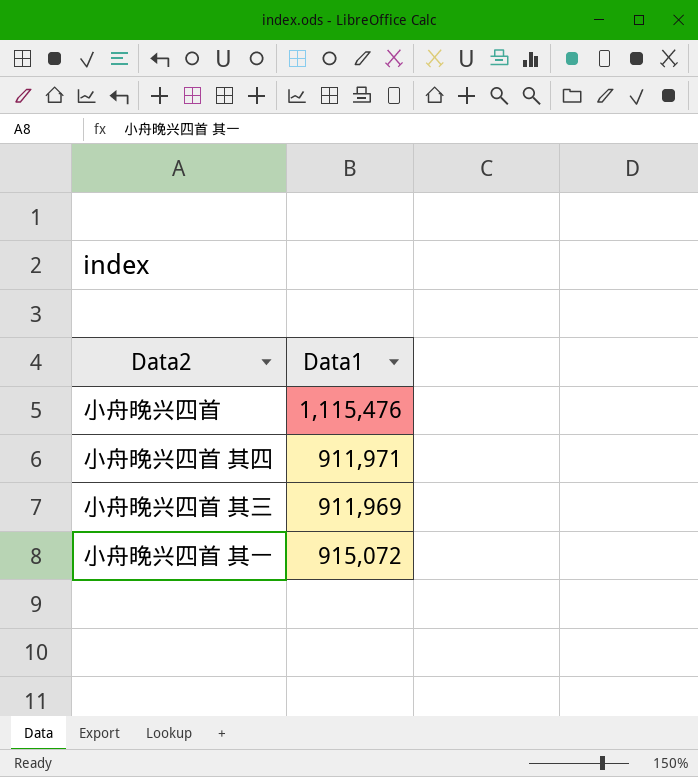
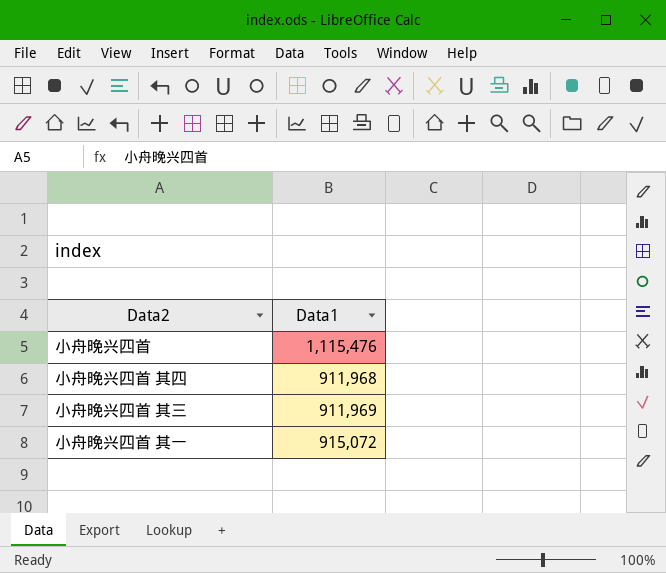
小舟晚兴四首 其四 | Data1: 911,971 -> 911,968

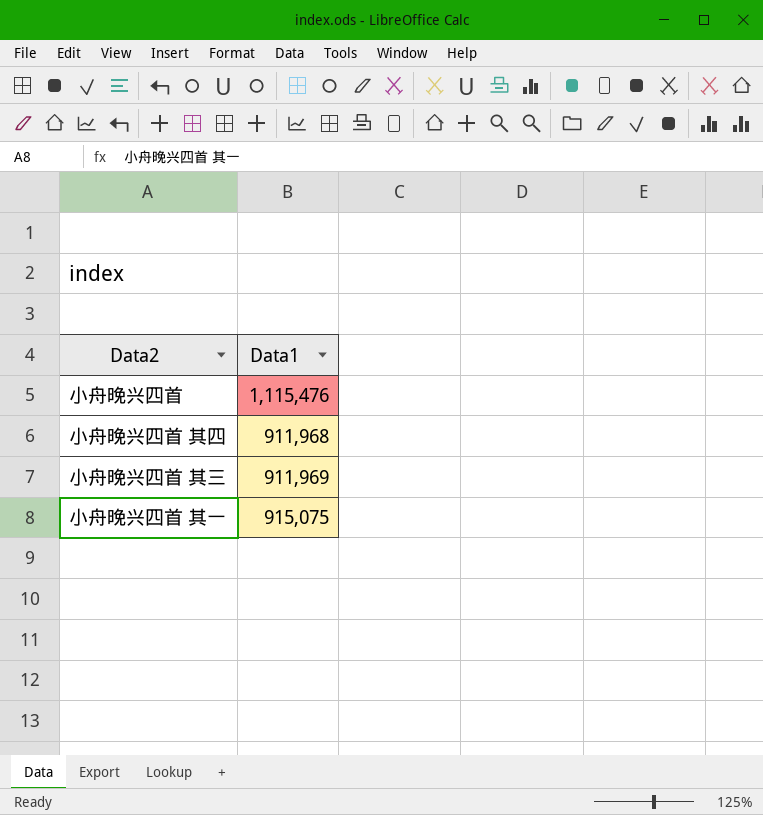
小舟晚兴四首 其一 | Data1: 915,072 -> 915,075

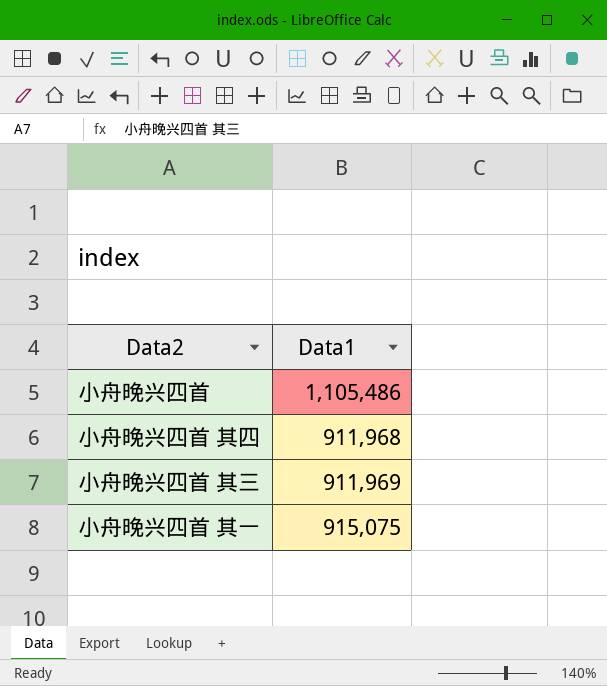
小舟晚兴四首 | Data1: 1,115,476 -> 1,105,486

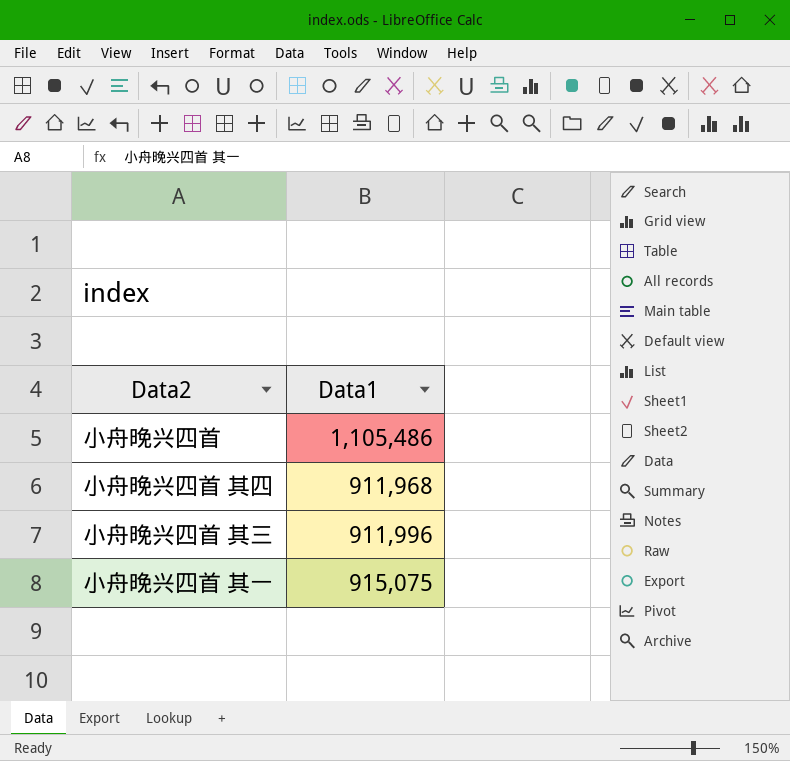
小舟晚兴四首 其三 | Data1: 911,969 -> 911,996

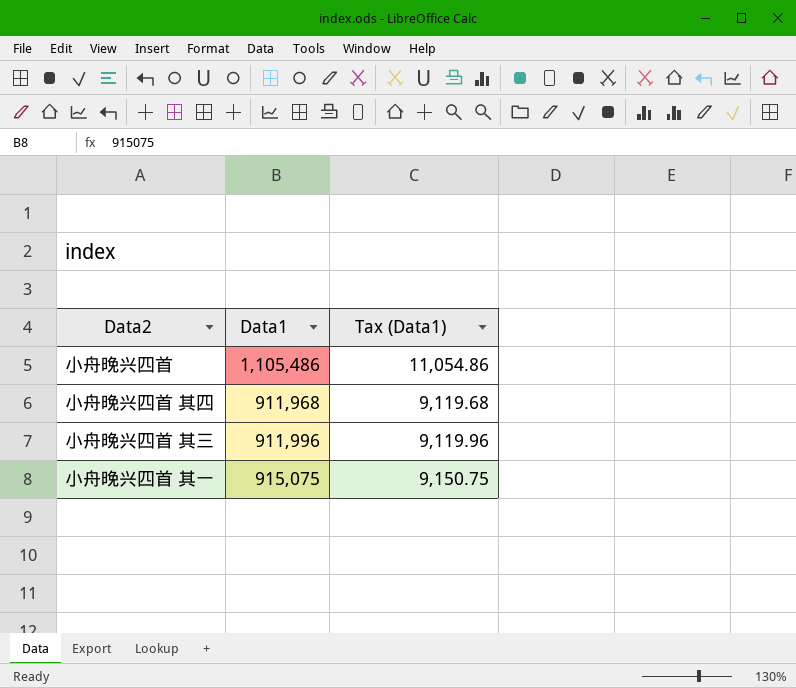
column Tax (Data1) | formula: none -> [Data1] * 0.01

